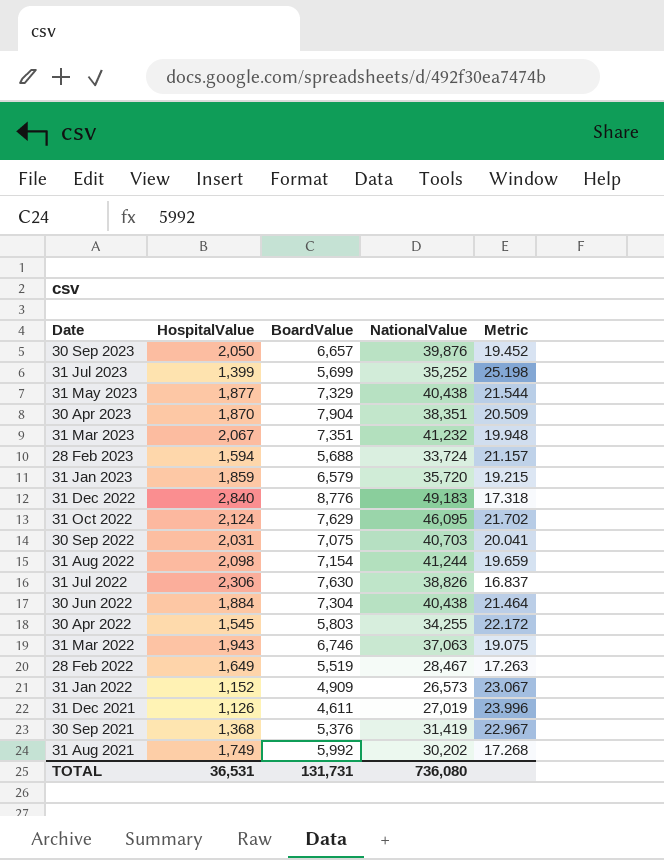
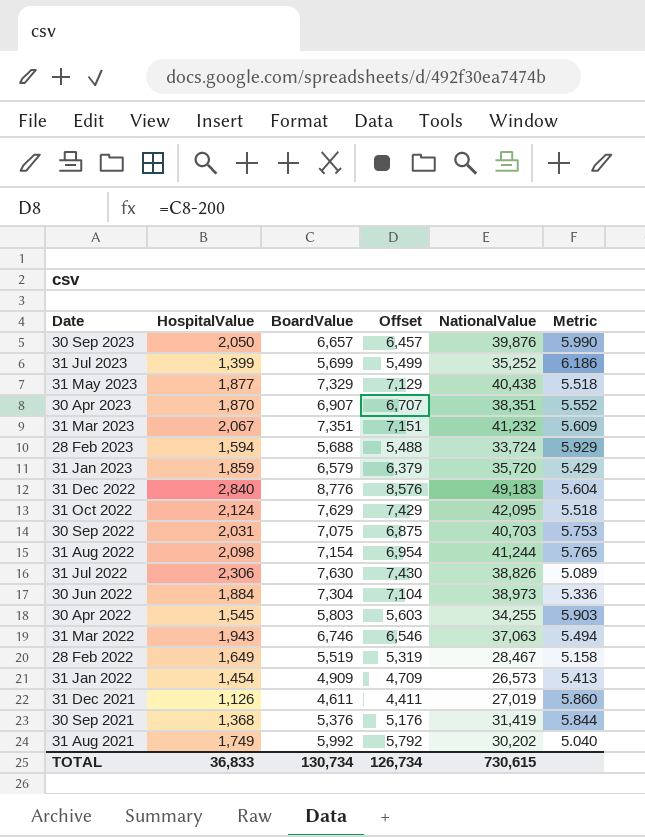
column Offset | formula: none -> [BoardValue] - 200
column Metric | formula: [NationalValue] / [HospitalValue] -> [NationalValue] / [BoardValue]
30 Apr 2023 | BoardValue: 7,904 -> 6,907
31 Oct 2022 | NationalValue: 46,095 -> 42,095
30 Jun 2022 | NationalValue: 40,438 -> 38,973
31 Jan 2022 | HospitalValue: 1,152 -> 1,454
TOTAL | HospitalValue: 36,531 -> 36,833
TOTAL | BoardValue: 131,731 -> 130,734
TOTAL | NationalValue: 736,080 -> 730,615

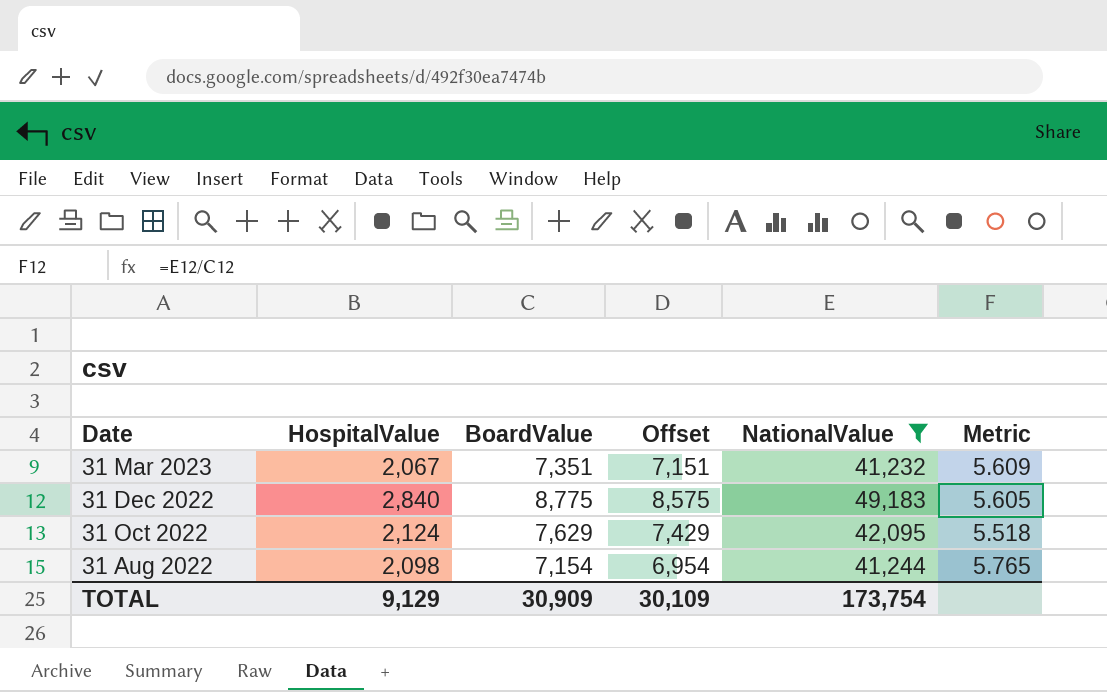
filter: none -> NationalValue >= 41,232
31 Dec 2022 | BoardValue: 8,776 -> 8,775
31 Dec 2022 | Offset: 8,576 -> 8,575
31 Dec 2022 | Metric: 5.604 -> 5.605
TOTAL | HospitalValue: 36,833 -> 9,129
TOTAL | BoardValue: 130,734 -> 30,909
TOTAL | Offset: 126,734 -> 30,109
TOTAL | NationalValue: 730,615 -> 173,754

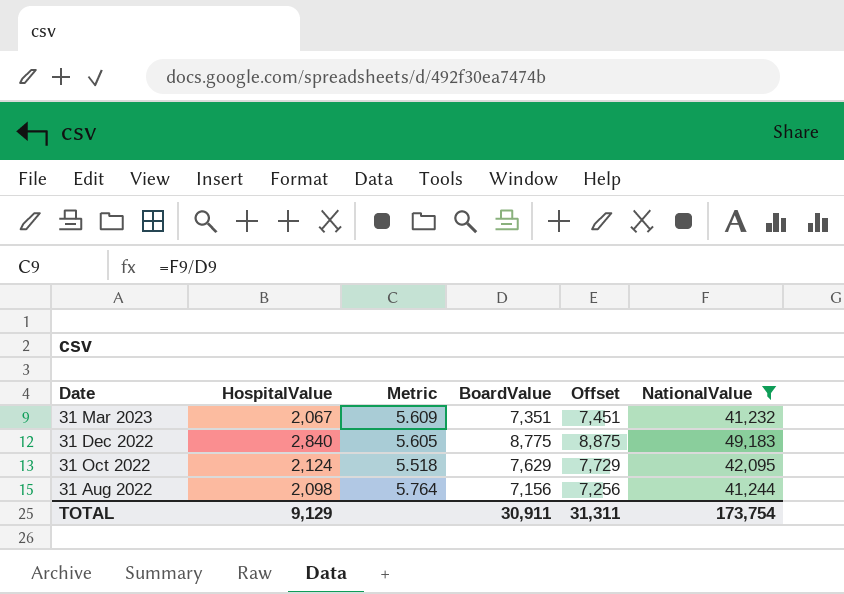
column Metric | position: 6 -> 3
column Offset | formula: [BoardValue] - 200 -> [BoardValue] + 100
31 Aug 2022 | Metric: 5.765 -> 5.764
31 Aug 2022 | BoardValue: 7,154 -> 7,156
TOTAL | BoardValue: 30,909 -> 30,911
TOTAL | Offset: 30,109 -> 31,311

